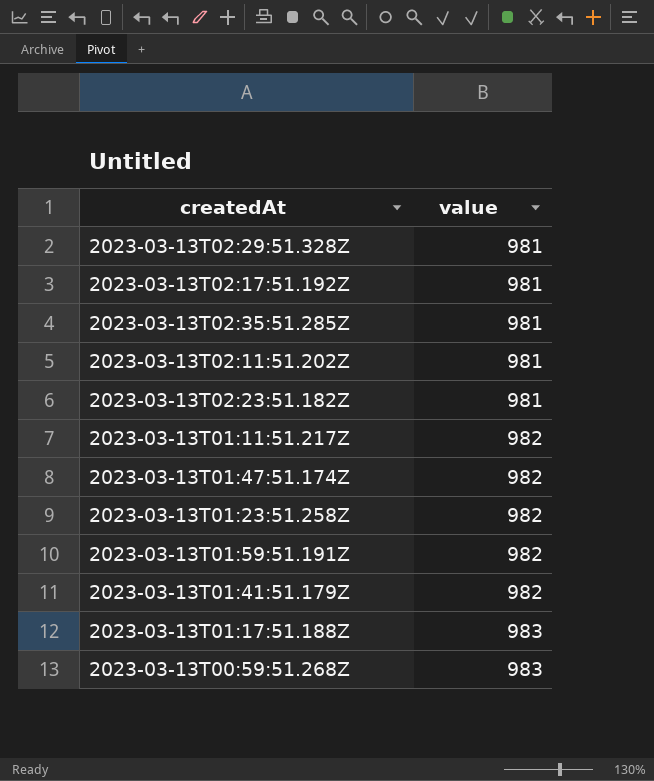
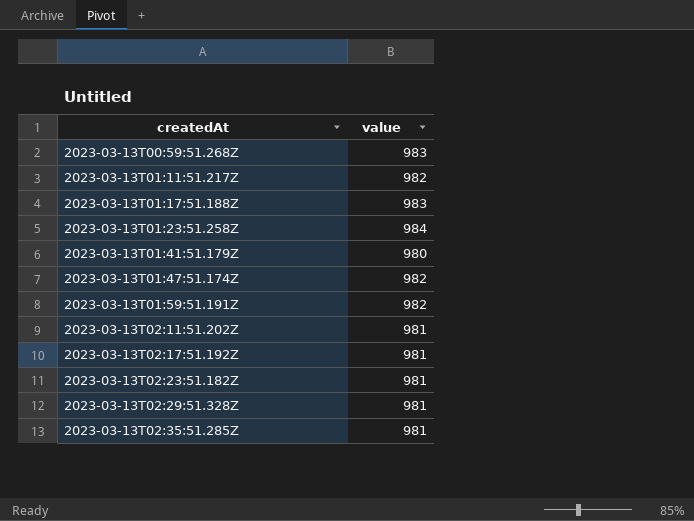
row order: value ascending -> createdAt ascending
2023-03-13T01:23:51.258Z | value: 982 -> 984
2023-03-13T01:41:51.179Z | value: 982 -> 980

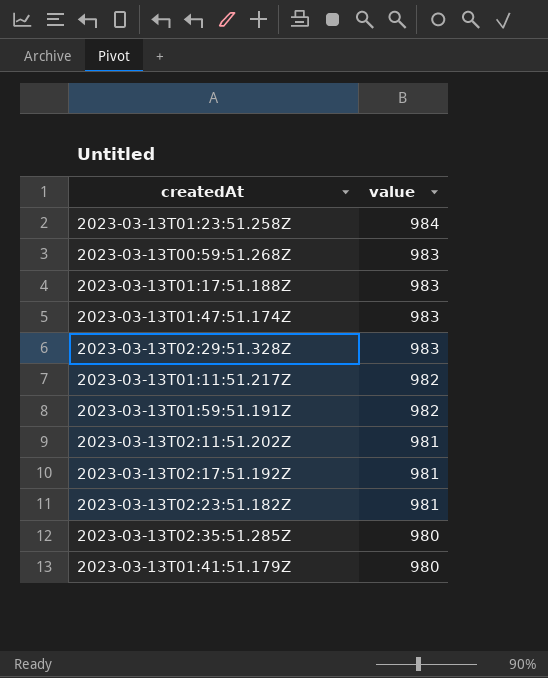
row order: createdAt ascending -> value descending
2023-03-13T01:47:51.174Z | value: 982 -> 983
2023-03-13T02:29:51.328Z | value: 981 -> 983
2023-03-13T02:35:51.285Z | value: 981 -> 980

